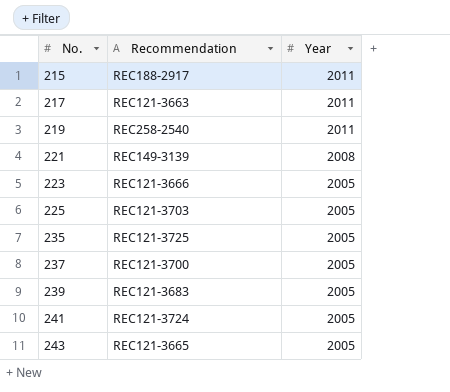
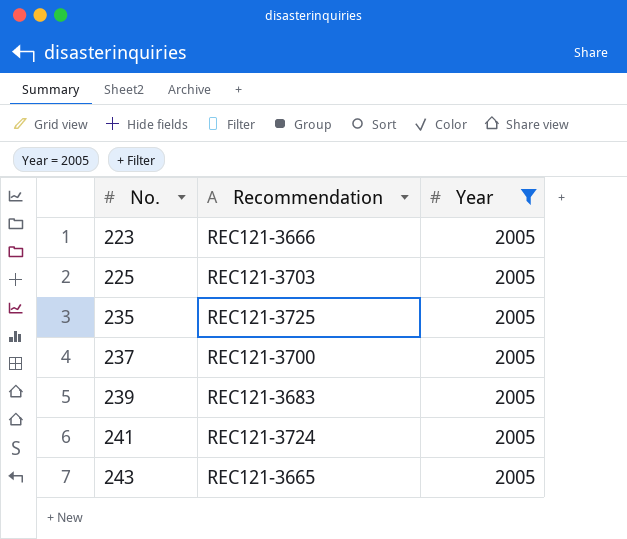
filter: none -> Year = 2005

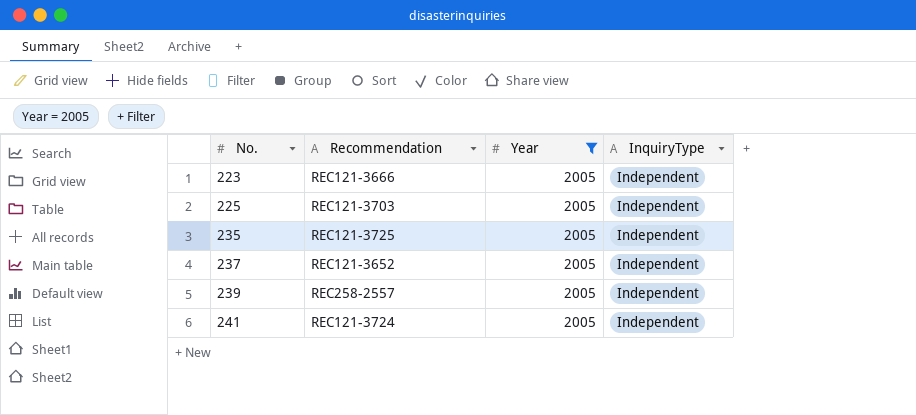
column InquiryType | position: none -> 4
row 243: REC121-3665 | 2005 -> none
237 | Recommendation: REC121-3700 -> REC121-3652
239 | Recommendation: REC121-3683 -> REC258-2557

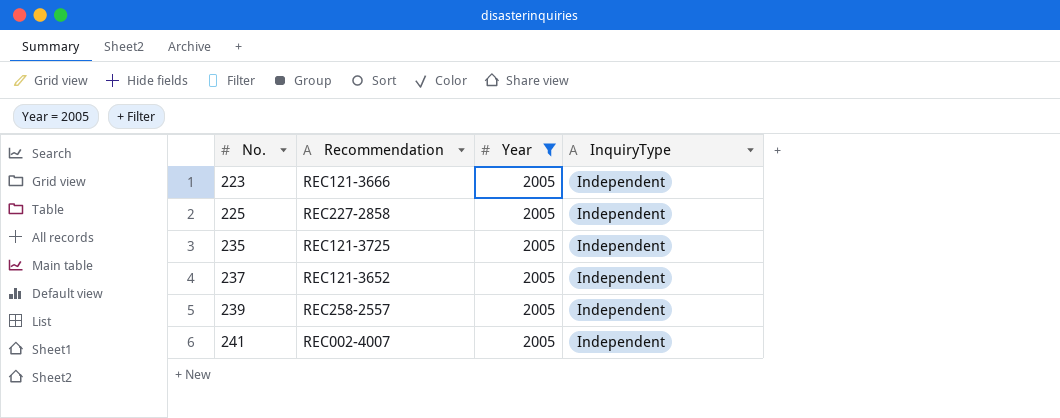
225 | Recommendation: REC121-3703 -> REC227-2858
241 | Recommendation: REC121-3724 -> REC002-4007

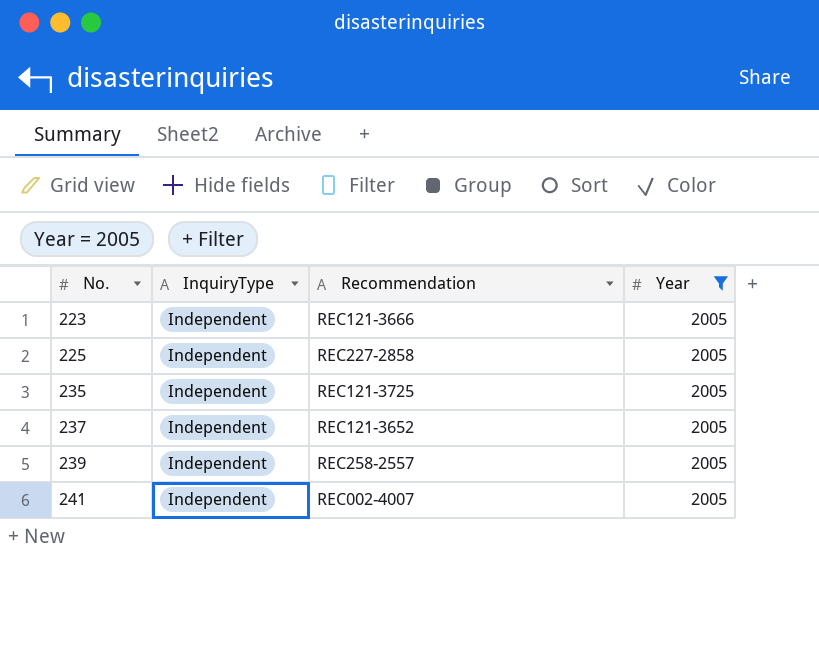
column InquiryType | position: 4 -> 2

